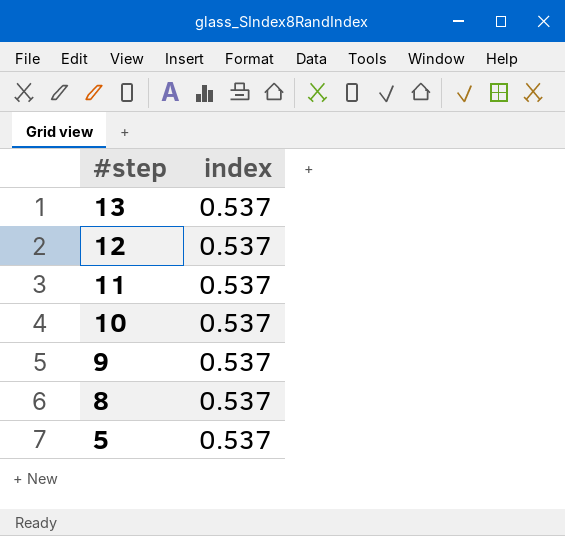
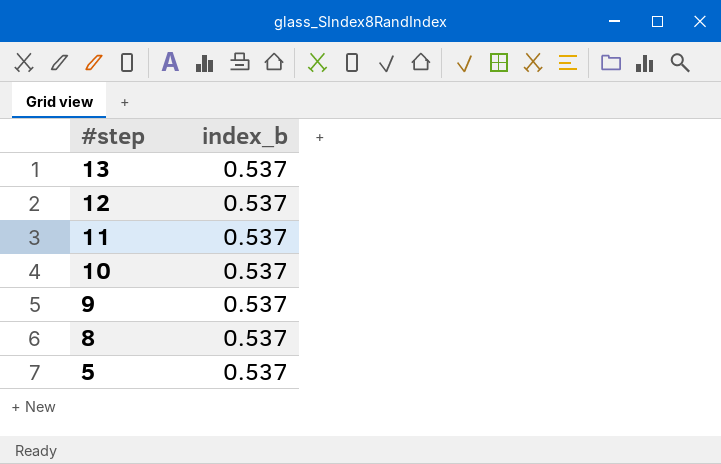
column name: index -> index_b

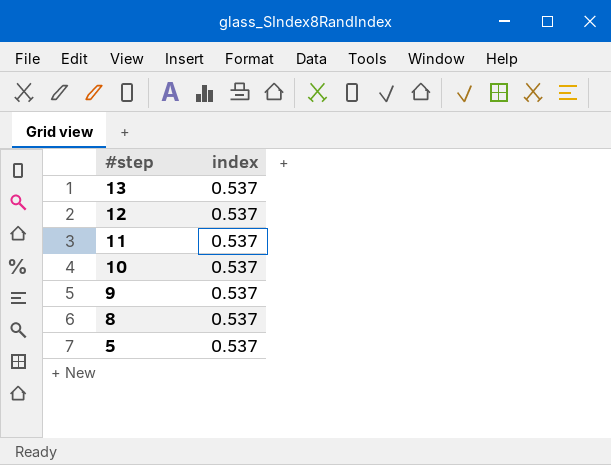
column name: index_b -> index

